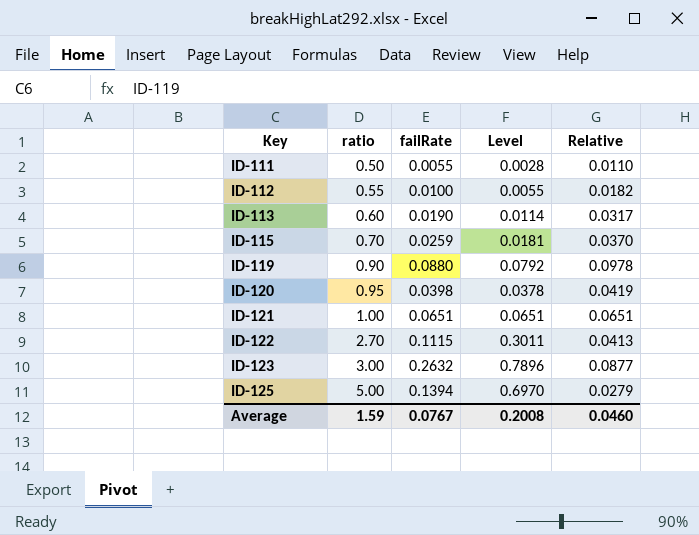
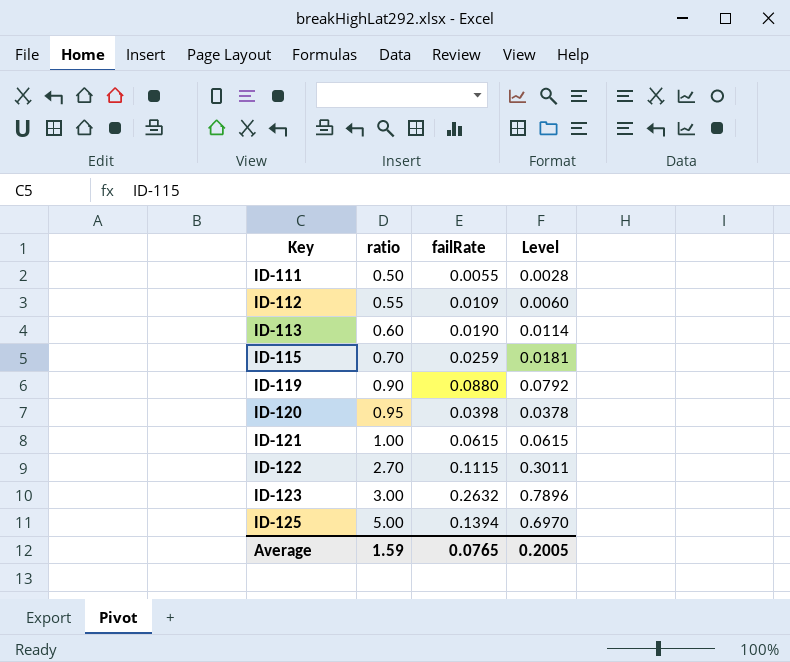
column Relative | formula: [failRate] / [ratio] -> none
ID-112 | failRate: 0.0100 -> 0.0109
ID-112 | Level: 0.0055 -> 0.0060
ID-121 | failRate: 0.0651 -> 0.0615
ID-121 | Level: 0.0651 -> 0.0615
Average | failRate: 0.0767 -> 0.0765
Average | Level: 0.2008 -> 0.2005

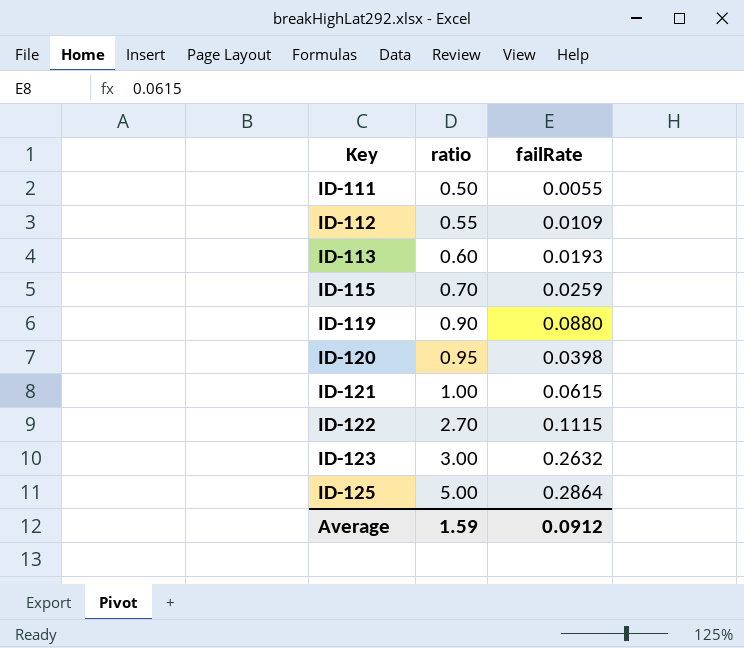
column Level | formula: [ratio] * [failRate] -> none
ID-113 | failRate: 0.0190 -> 0.0193
ID-125 | failRate: 0.1394 -> 0.2864
Average | failRate: 0.0765 -> 0.0912

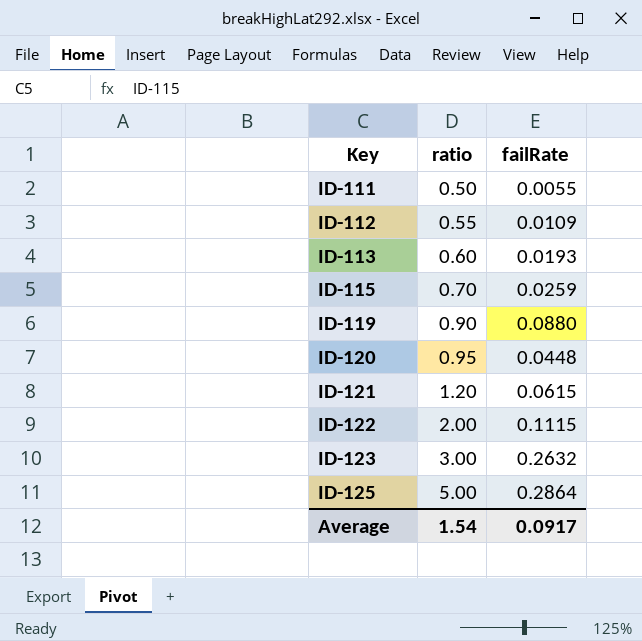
ID-120 | failRate: 0.0398 -> 0.0448
ID-121 | ratio: 1.00 -> 1.20
ID-122 | ratio: 2.70 -> 2.00
Average | ratio: 1.59 -> 1.54
Average | failRate: 0.0912 -> 0.0917

